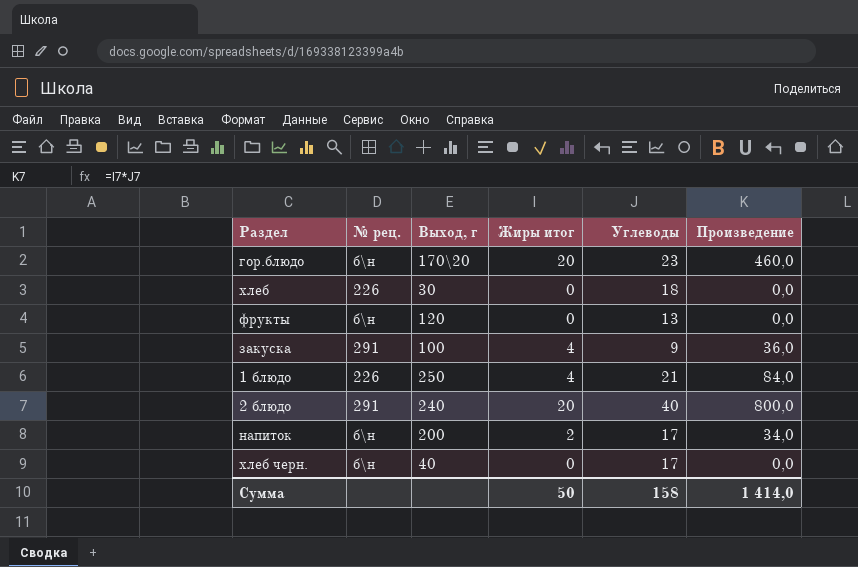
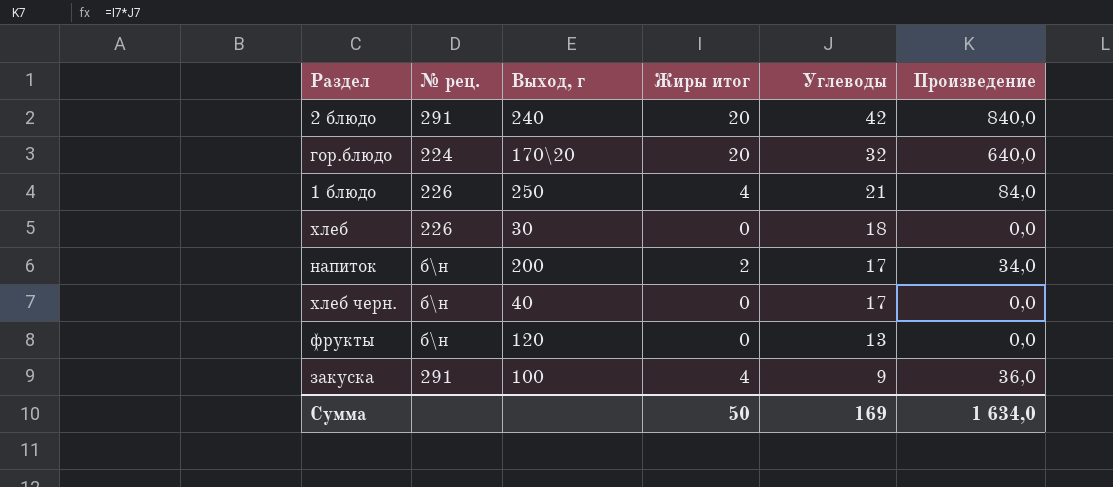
row order: none -> Углеводы descending
2 блюдо | Углеводы: 40 -> 42
2 блюдо | Произведение: 800,0 -> 840,0
гор.блюдо | № рец.: б\н -> 224
гор.блюдо | Углеводы: 23 -> 32
гор.блюдо | Произведение: 460,0 -> 640,0
Сумма | Углеводы: 158 -> 169
Сумма | Произведение: 1 414,0 -> 1 634,0

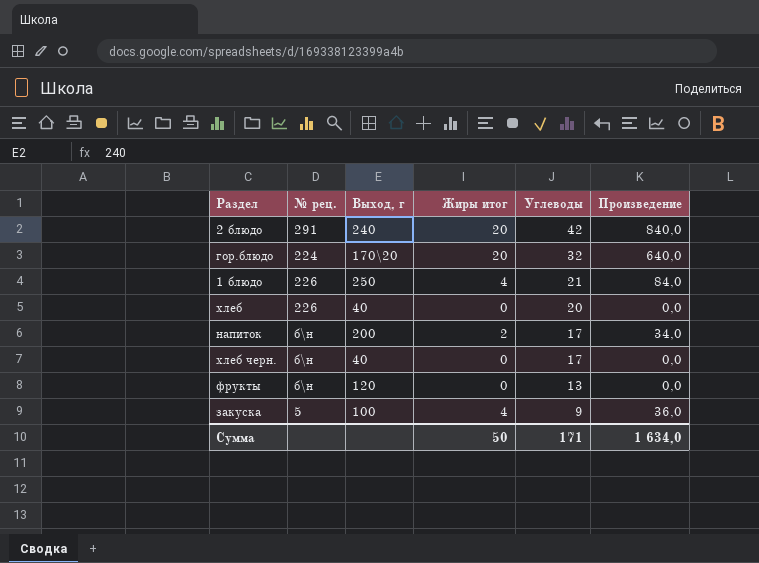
хлеб | Выход, г: 30 -> 40
хлеб | Углеводы: 18 -> 20
закуска | № рец.: 291 -> 5
Сумма | Углеводы: 169 -> 171

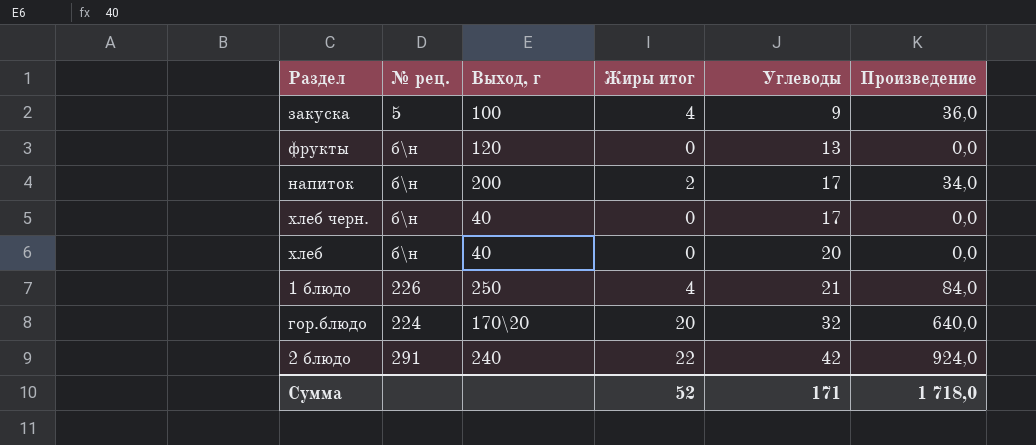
row order: Углеводы descending -> Углеводы ascending
хлеб | № рец.: 226 -> б\н
2 блюдо | Жиры итог: 20 -> 22
2 блюдо | Произведение: 840,0 -> 924,0
Сумма | Жиры итог: 50 -> 52
Сумма | Произведение: 1 634,0 -> 1 718,0

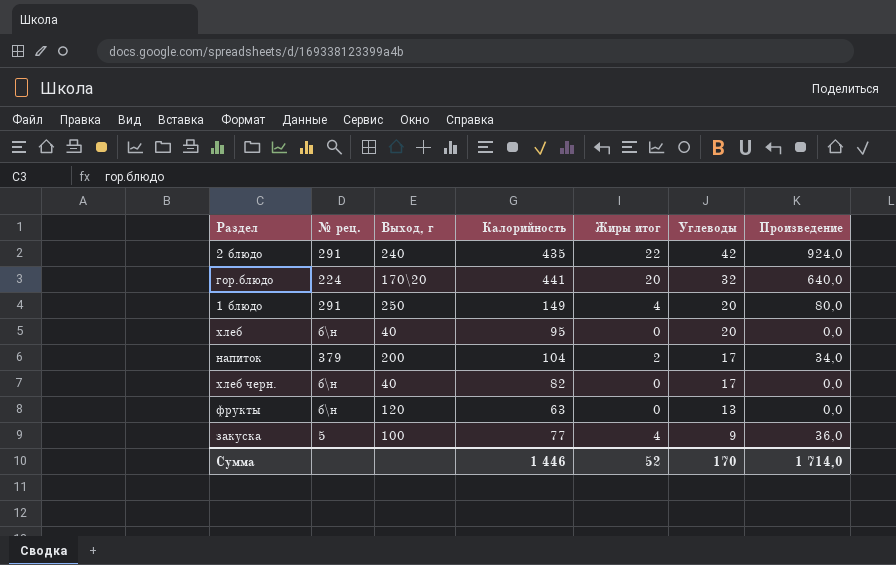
row order: Углеводы ascending -> Углеводы descending
column Калорийность | position: none -> 4
1 блюдо | № рец.: 226 -> 291
1 блюдо | Углеводы: 21 -> 20
1 блюдо | Произведение: 84,0 -> 80,0
напиток | № рец.: б\н -> 379
Сумма | Углеводы: 171 -> 170
Сумма | Произведение: 1 718,0 -> 1 714,0

